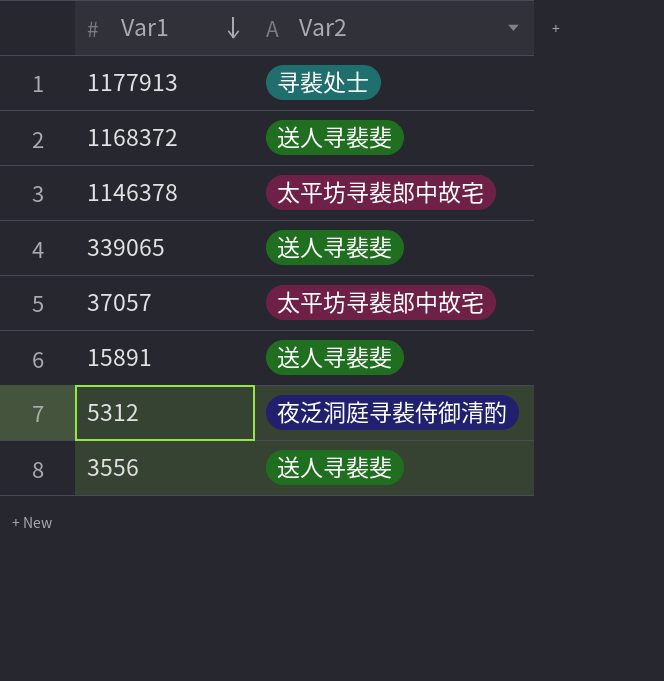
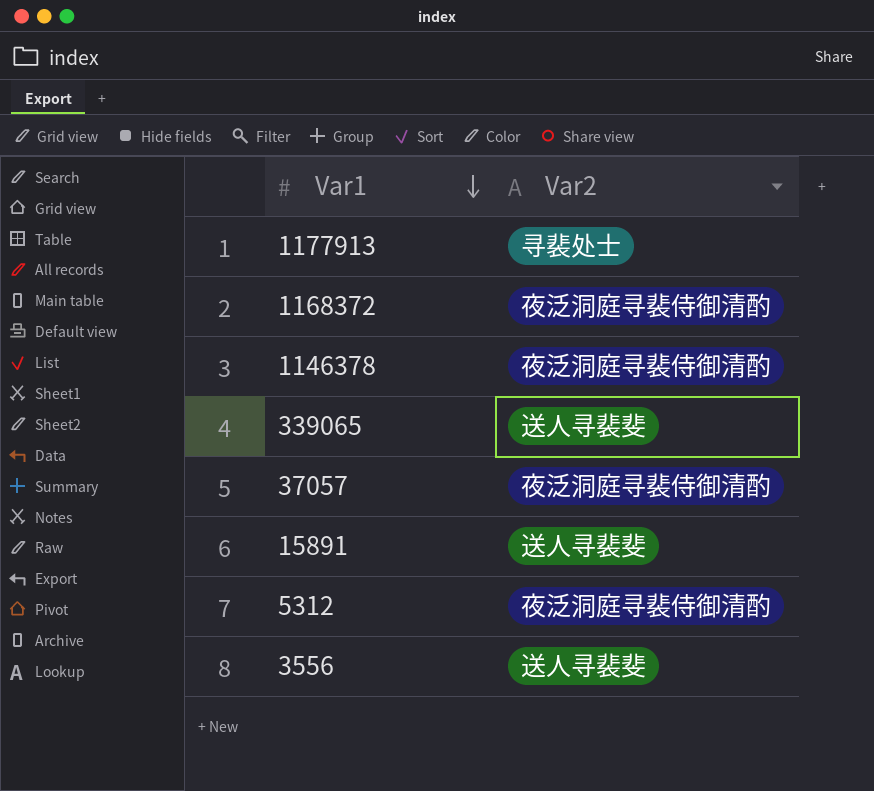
1168372 | Var2: 送人寻裴斐 -> 夜泛洞庭寻裴侍御清酌
1146378 | Var2: 太平坊寻裴郎中故宅 -> 夜泛洞庭寻裴侍御清酌
37057 | Var2: 太平坊寻裴郎中故宅 -> 夜泛洞庭寻裴侍御清酌

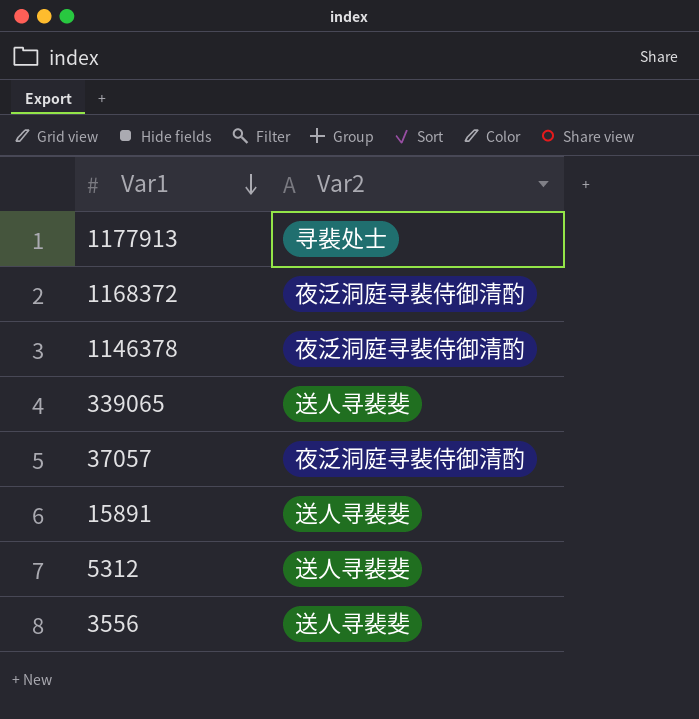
5312 | Var2: 夜泛洞庭寻裴侍御清酌 -> 送人寻裴斐

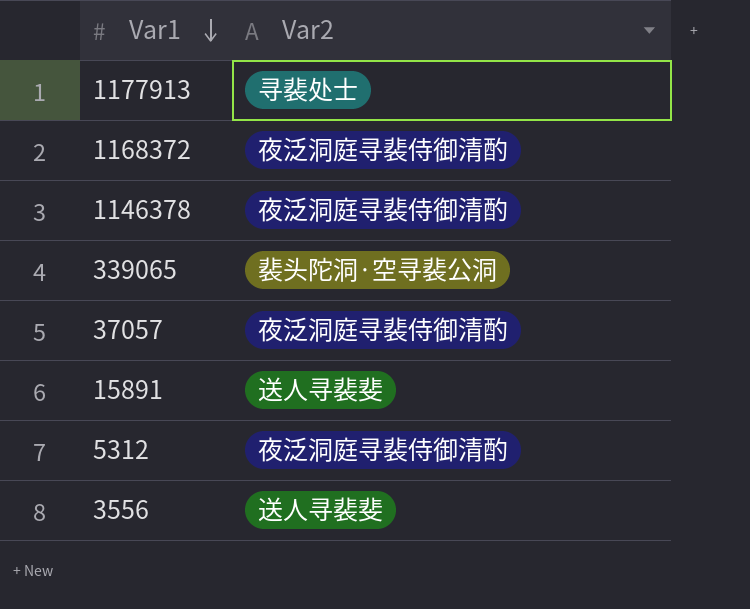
339065 | Var2: 送人寻裴斐 -> 裴头陀洞·空寻裴公洞
5312 | Var2: 送人寻裴斐 -> 夜泛洞庭寻裴侍御清酌

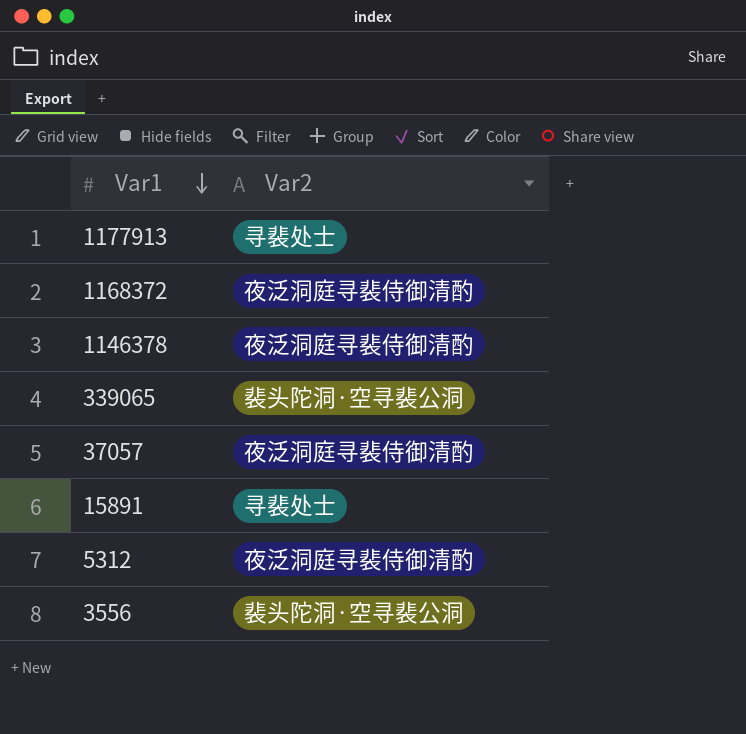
15891 | Var2: 送人寻裴斐 -> 寻裴处士
3556 | Var2: 送人寻裴斐 -> 裴头陀洞·空寻裴公洞

